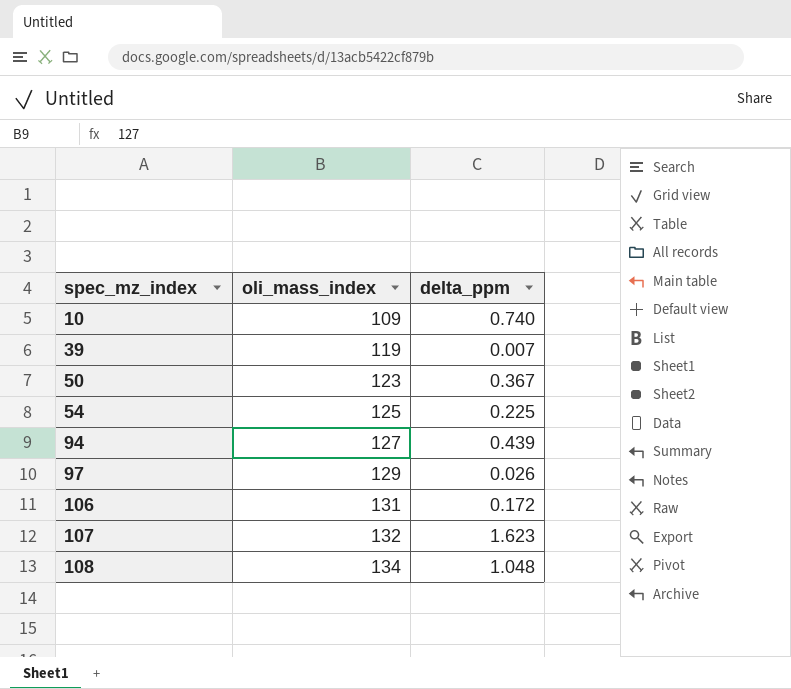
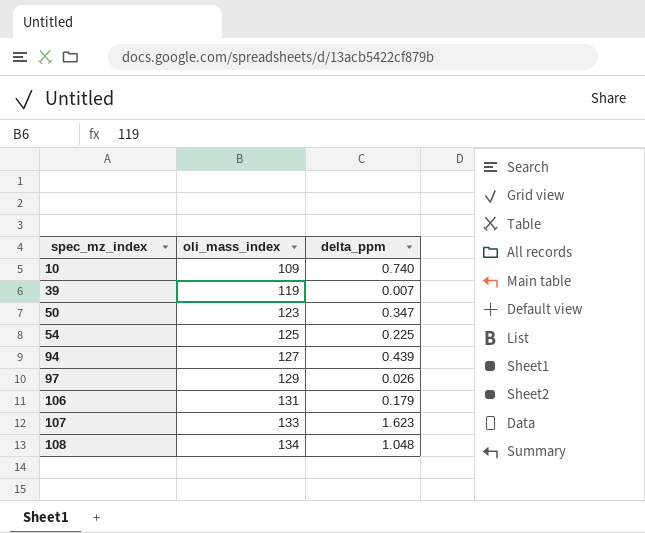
50 | delta_ppm: 0.367 -> 0.347
106 | delta_ppm: 0.172 -> 0.179
107 | oli_mass_index: 132 -> 133

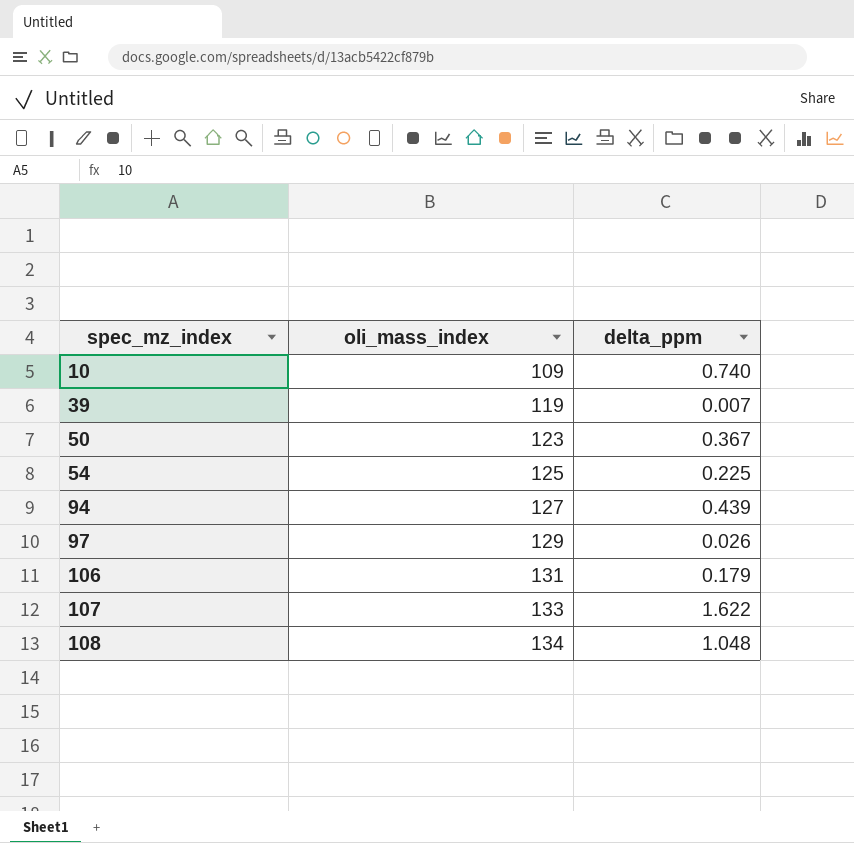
50 | delta_ppm: 0.347 -> 0.367
107 | delta_ppm: 1.623 -> 1.622

